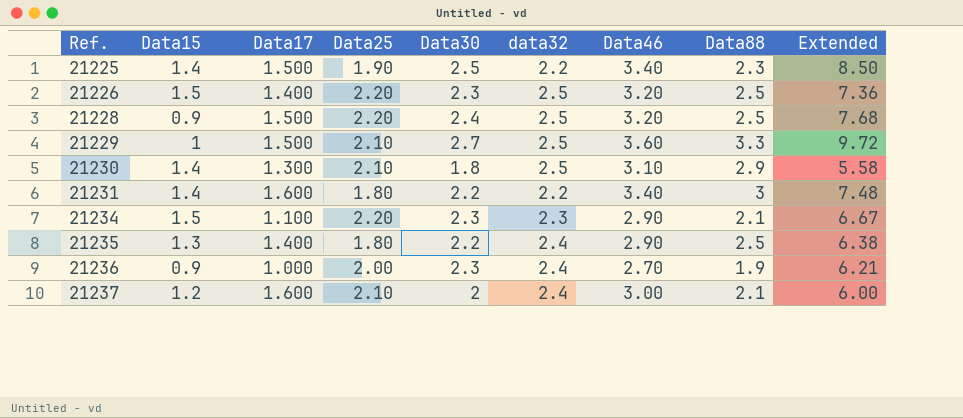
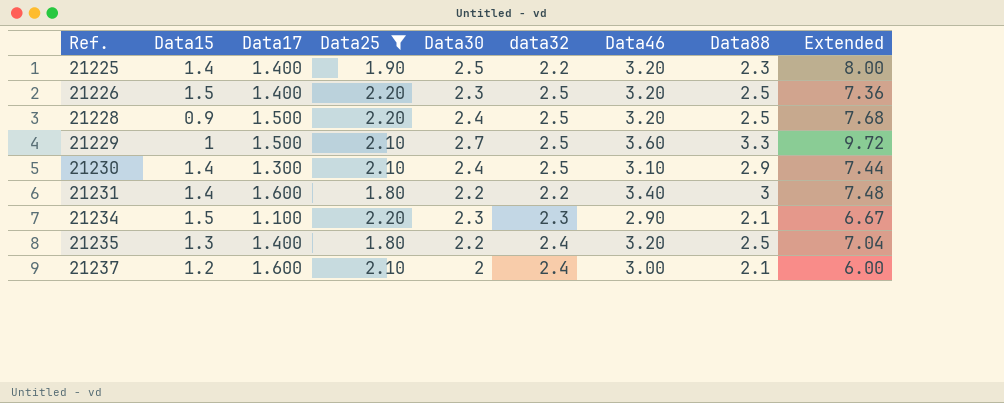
filter: none -> Data25 != 2.00
21225 | Data17: 1.500 -> 1.400
21225 | Data46: 3.40 -> 3.20
21225 | Extended: 8.50 -> 8.00
21230 | Data30: 1.8 -> 2.4
21230 | Extended: 5.58 -> 7.44
21235 | Data46: 2.90 -> 3.20
21235 | Extended: 6.38 -> 7.04

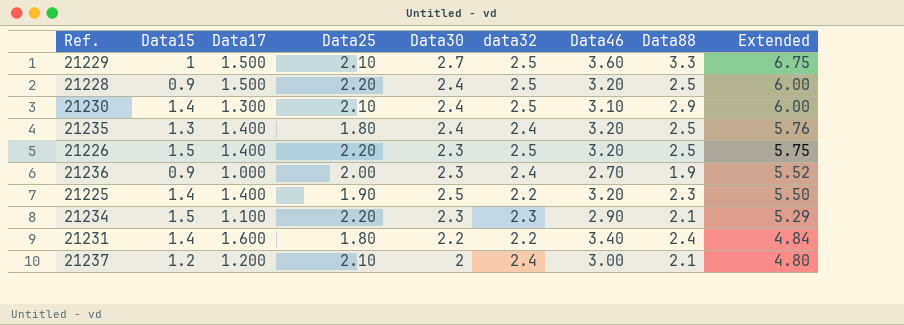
filter: Data25 != 2.00 -> none
row order: Ref. ascending -> Extended descending
column Extended | formula: [Data30] * [Data46] -> [Data30] * [data32]
21235 | Data30: 2.2 -> 2.4
21231 | Data88: 3 -> 2.4
21237 | Data17: 1.600 -> 1.200

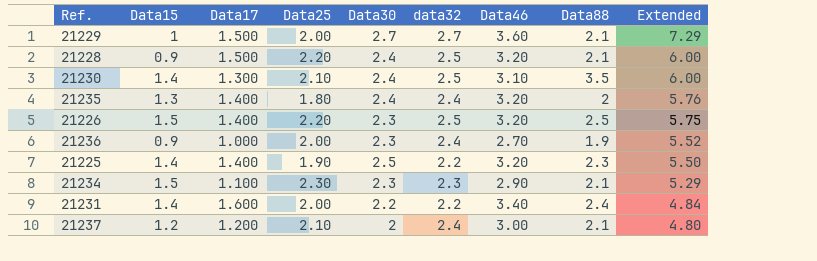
21229 | Data25: 2.10 -> 2.00
21229 | data32: 2.5 -> 2.7
21229 | Data88: 3.3 -> 2.1
21229 | Extended: 6.75 -> 7.29
21228 | Data88: 2.5 -> 2.1
21230 | Data88: 2.9 -> 3.5
21235 | Data88: 2.5 -> 2
21234 | Data25: 2.20 -> 2.30
21231 | Data25: 1.80 -> 2.00

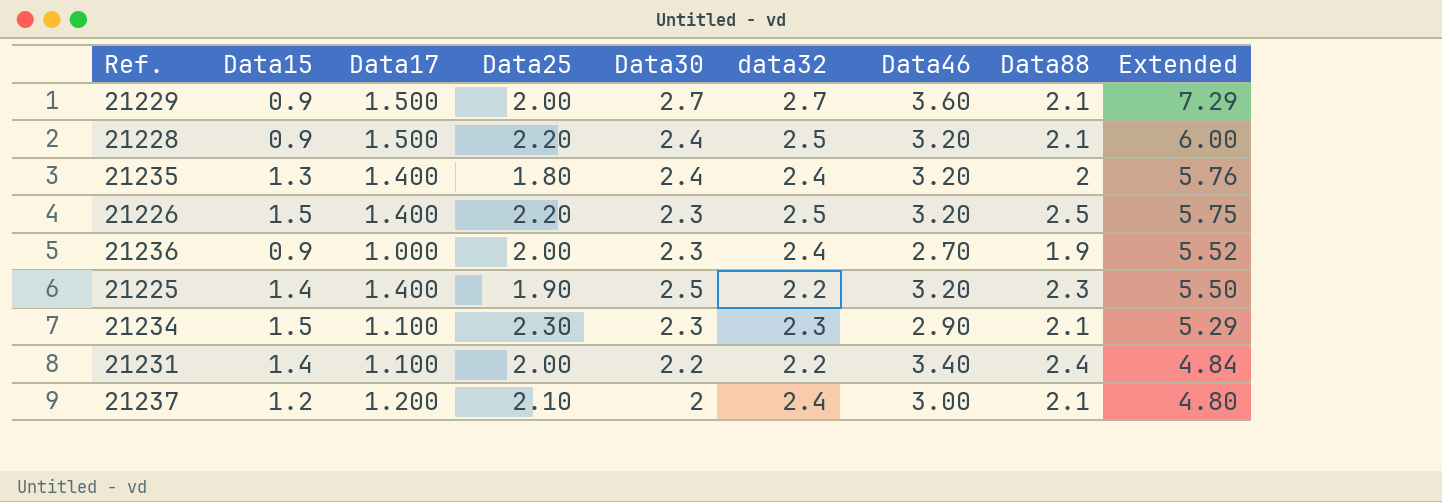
row 21230: 1.4 | 1.300 | 2.10 | 2.4 | 2.5 | 3.10 | 3.5 | 6.00 -> none
21229 | Data15: 1 -> 0.9
21231 | Data17: 1.600 -> 1.100

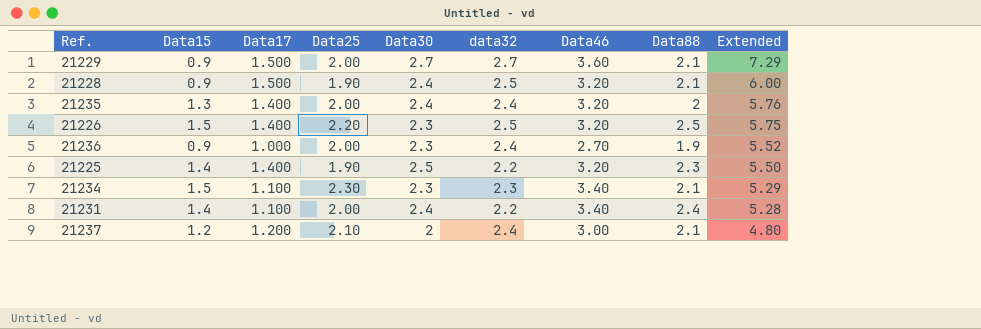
21228 | Data25: 2.20 -> 1.90
21235 | Data25: 1.80 -> 2.00
21234 | Data46: 2.90 -> 3.40
21231 | Data30: 2.2 -> 2.4
21231 | Extended: 4.84 -> 5.28

